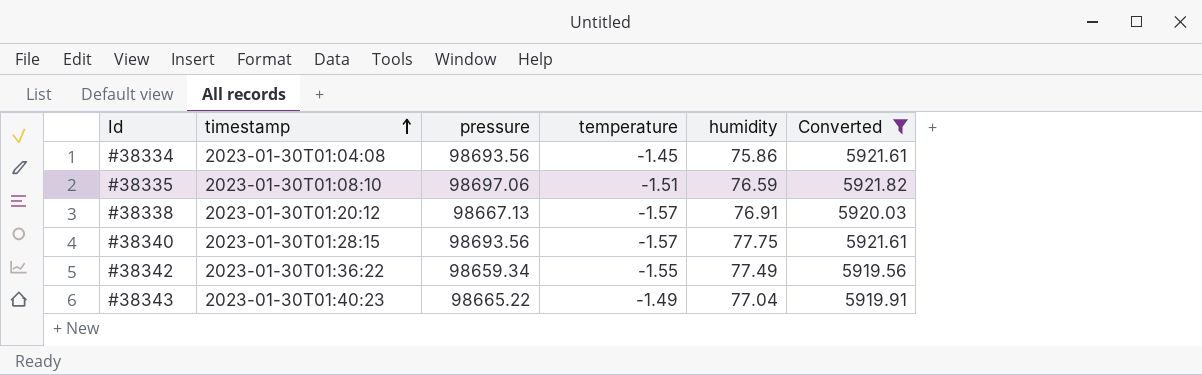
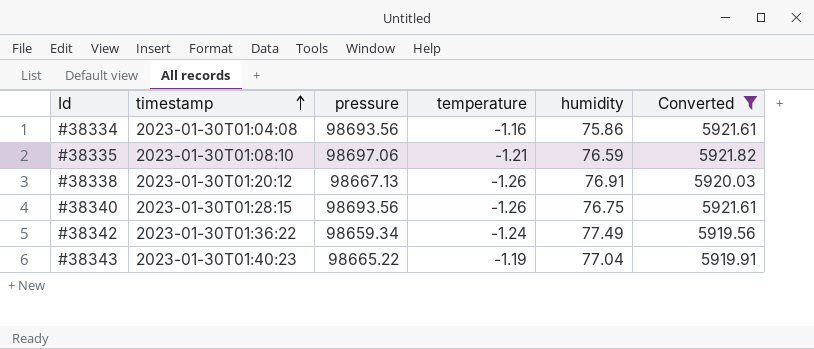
#38334 | temperature: -1.45 -> -1.16
#38335 | temperature: -1.51 -> -1.21
#38338 | temperature: -1.57 -> -1.26
#38340 | temperature: -1.57 -> -1.26
#38340 | humidity: 77.75 -> 76.75
#38342 | temperature: -1.55 -> -1.24
#38343 | temperature: -1.49 -> -1.19

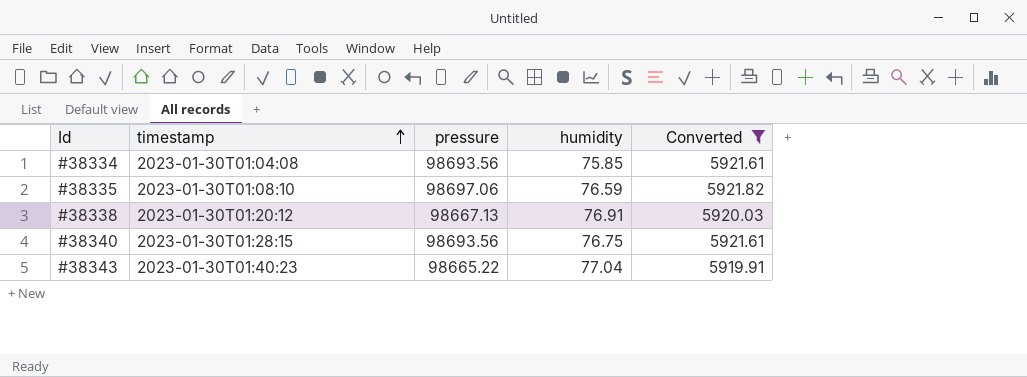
column temperature | position: 4 -> none
row #38342: 2023-01-30T01:36:22 | 98659.34 | -1.24 | 77.49 | 5919.56 -> none
#38334 | humidity: 75.86 -> 75.85

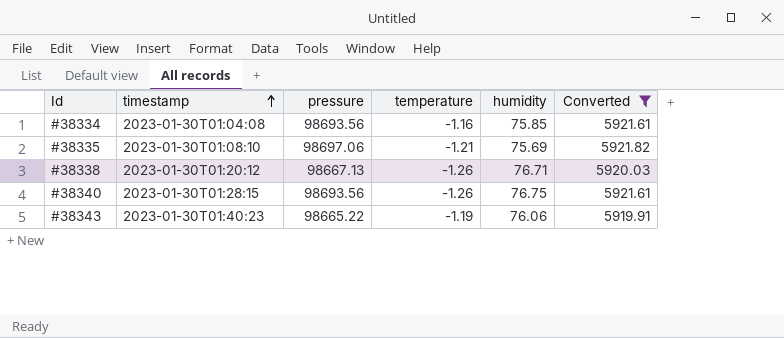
column temperature | position: none -> 4
#38335 | humidity: 76.59 -> 75.69
#38338 | humidity: 76.91 -> 76.71
#38343 | humidity: 77.04 -> 76.06

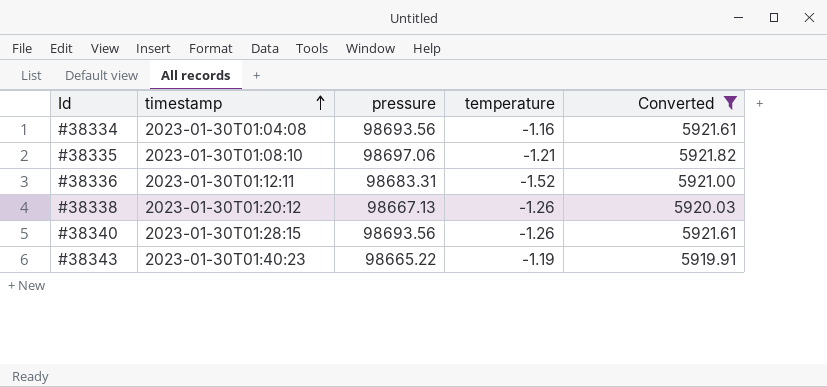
column humidity | position: 5 -> none
row #38336: none -> 2023-01-30T01:12:11 | 98683.31 | -1.52 | 5921.00

